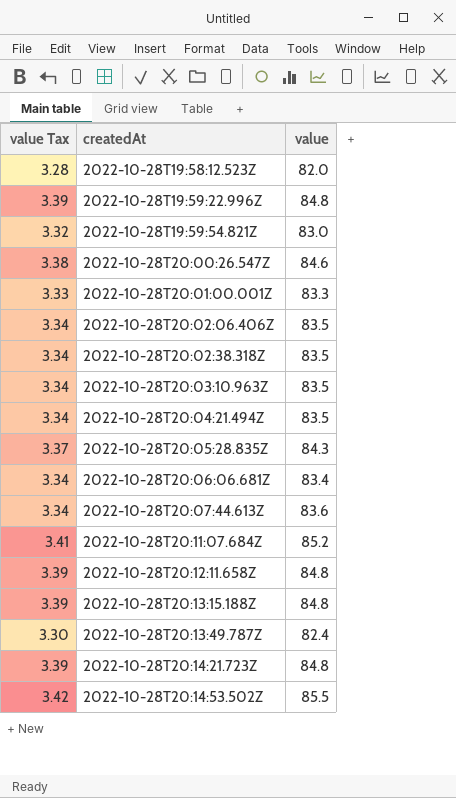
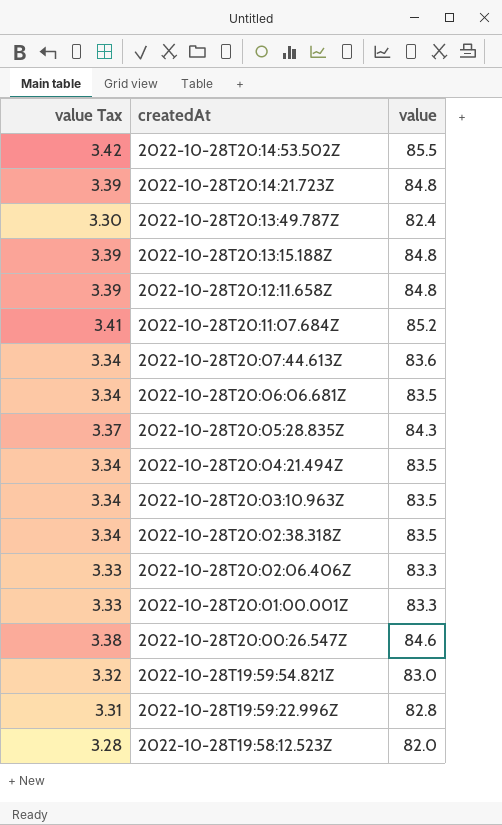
row order: createdAt ascending -> createdAt descending
2022-10-28T20:06:06.681Z | value: 83.4 -> 83.5
2022-10-28T20:02:06.406Z | value Tax: 3.34 -> 3.33
2022-10-28T20:02:06.406Z | value: 83.5 -> 83.3
2022-10-28T19:59:22.996Z | value Tax: 3.39 -> 3.31
2022-10-28T19:59:22.996Z | value: 84.8 -> 82.8

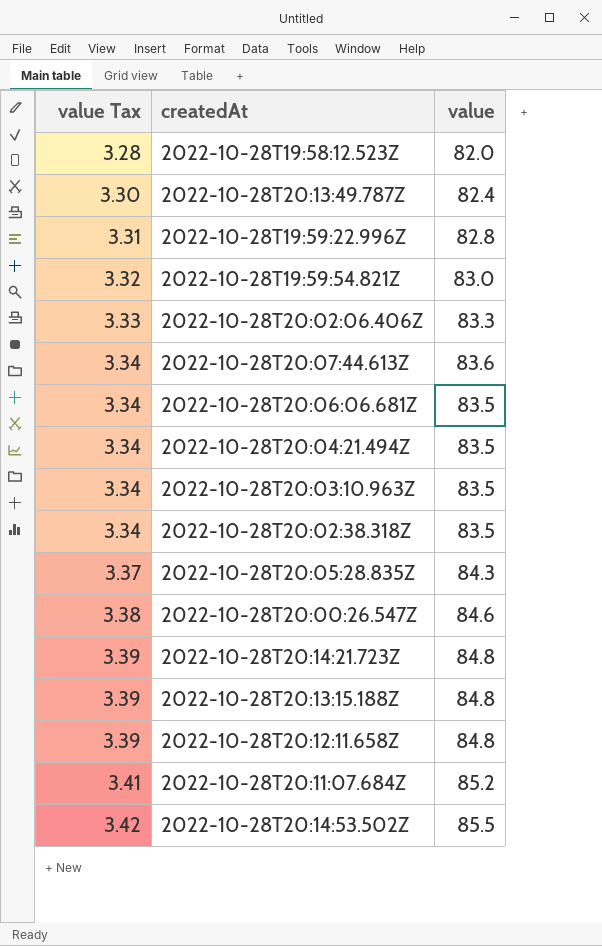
row order: createdAt descending -> value Tax ascending
row 2022-10-28T20:01:00.001Z: 3.33 | 83.3 -> none

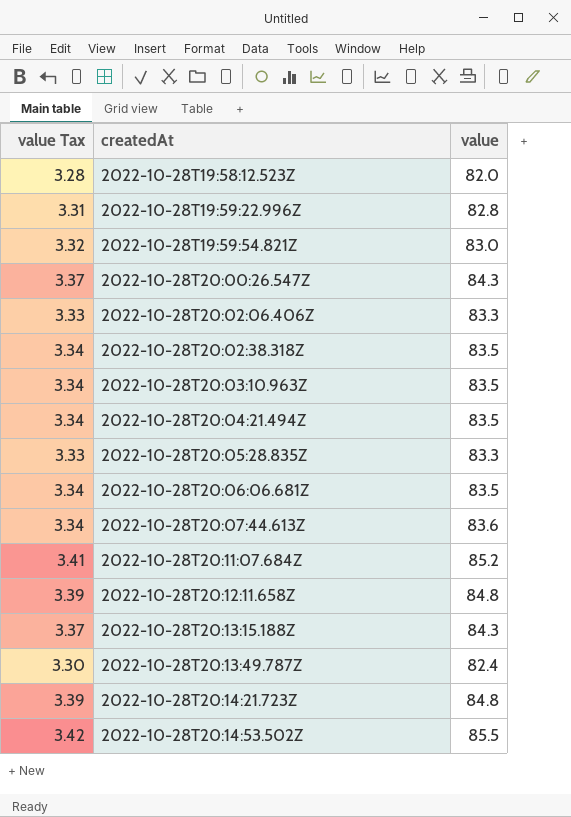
row order: value Tax ascending -> createdAt ascending
2022-10-28T20:00:26.547Z | value Tax: 3.38 -> 3.37
2022-10-28T20:00:26.547Z | value: 84.6 -> 84.3
2022-10-28T20:05:28.835Z | value Tax: 3.37 -> 3.33
2022-10-28T20:05:28.835Z | value: 84.3 -> 83.3
2022-10-28T20:13:15.188Z | value Tax: 3.39 -> 3.37
2022-10-28T20:13:15.188Z | value: 84.8 -> 84.3

